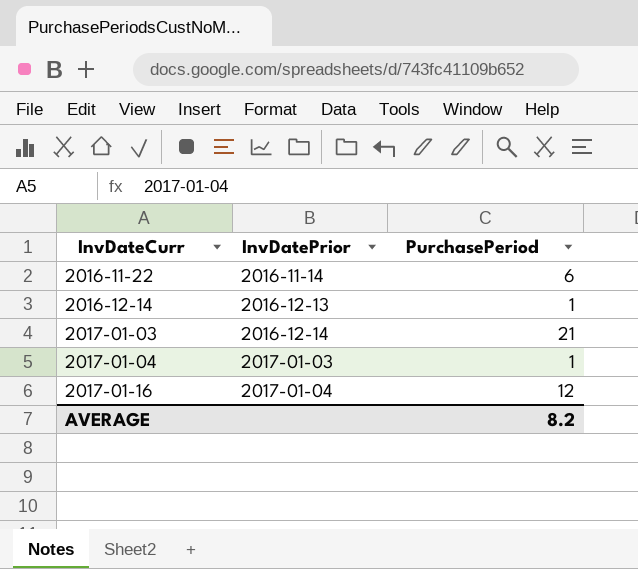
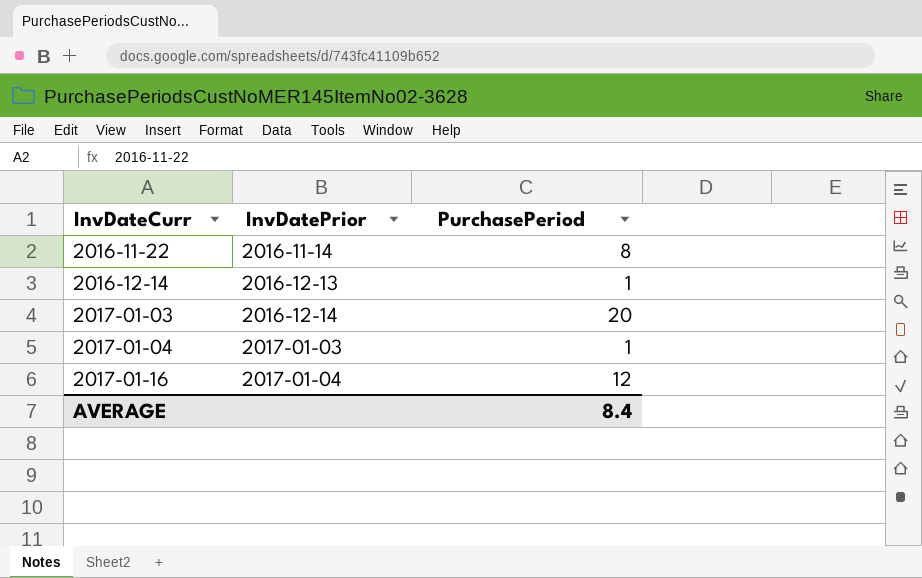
2016-11-22 | PurchasePeriod: 6 -> 8
2017-01-03 | PurchasePeriod: 21 -> 20
AVERAGE | PurchasePeriod: 8.2 -> 8.4

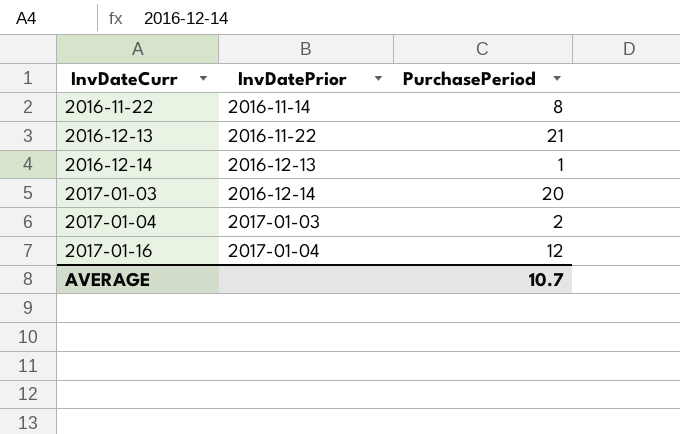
row 2016-12-13: none -> 2016-11-22 | 21
2017-01-04 | PurchasePeriod: 1 -> 2
AVERAGE | PurchasePeriod: 8.4 -> 10.7

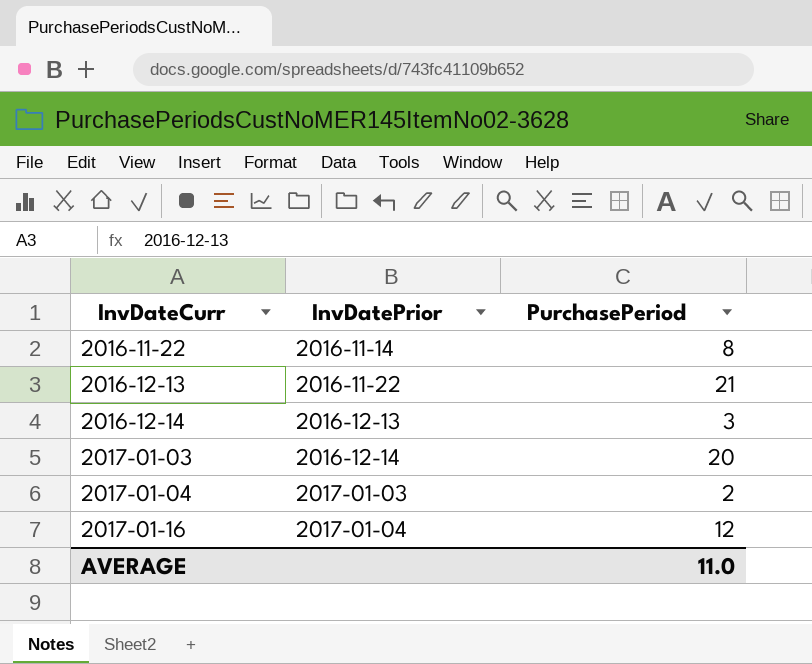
2016-12-14 | PurchasePeriod: 1 -> 3
AVERAGE | PurchasePeriod: 10.7 -> 11.0

